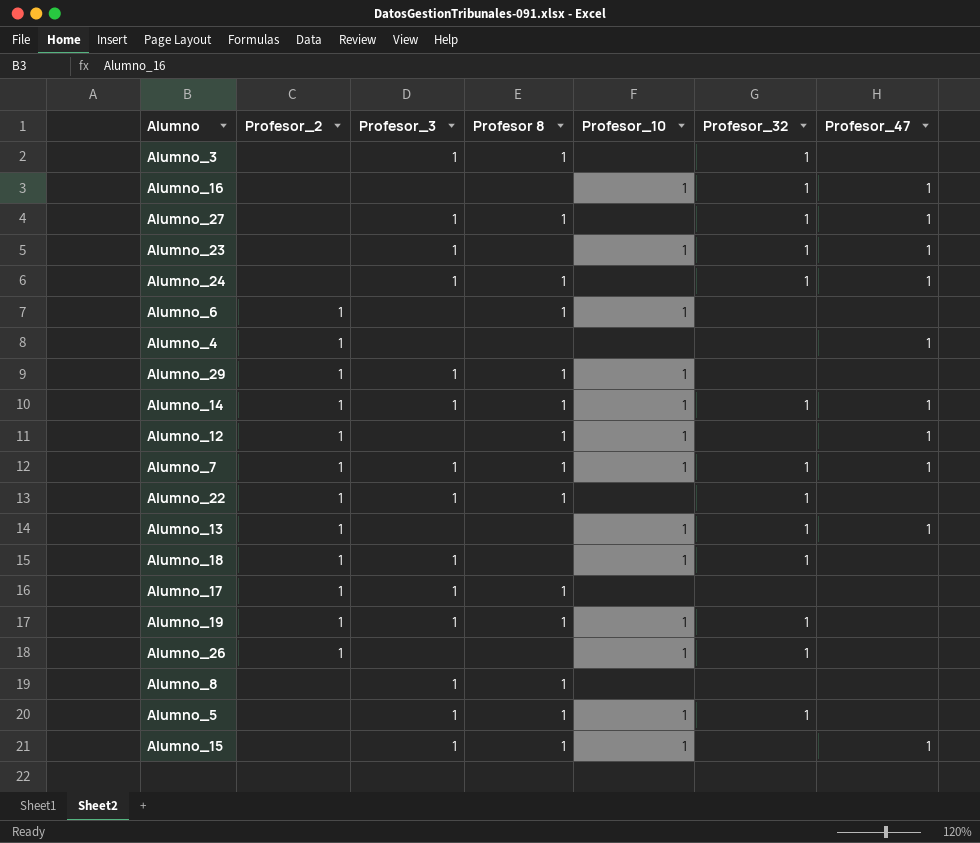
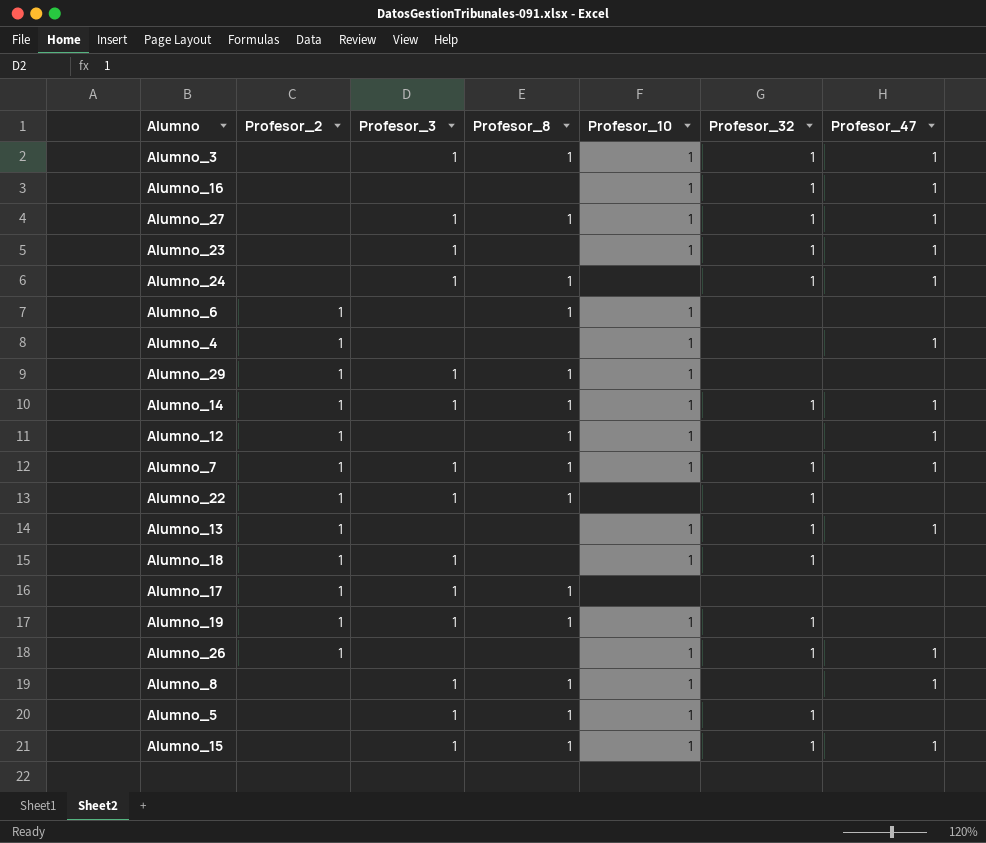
column name: Profesor 8 -> Profesor_8
Alumno_3 | Profesor_10: none -> 1
Alumno_3 | Profesor_47: none -> 1
Alumno_27 | Profesor_10: none -> 1
Alumno_4 | Profesor_10: none -> 1
Alumno_26 | Profesor_47: none -> 1
Alumno_8 | Profesor_10: none -> 1
Alumno_8 | Profesor_47: none -> 1
Alumno_15 | Profesor_32: none -> 1

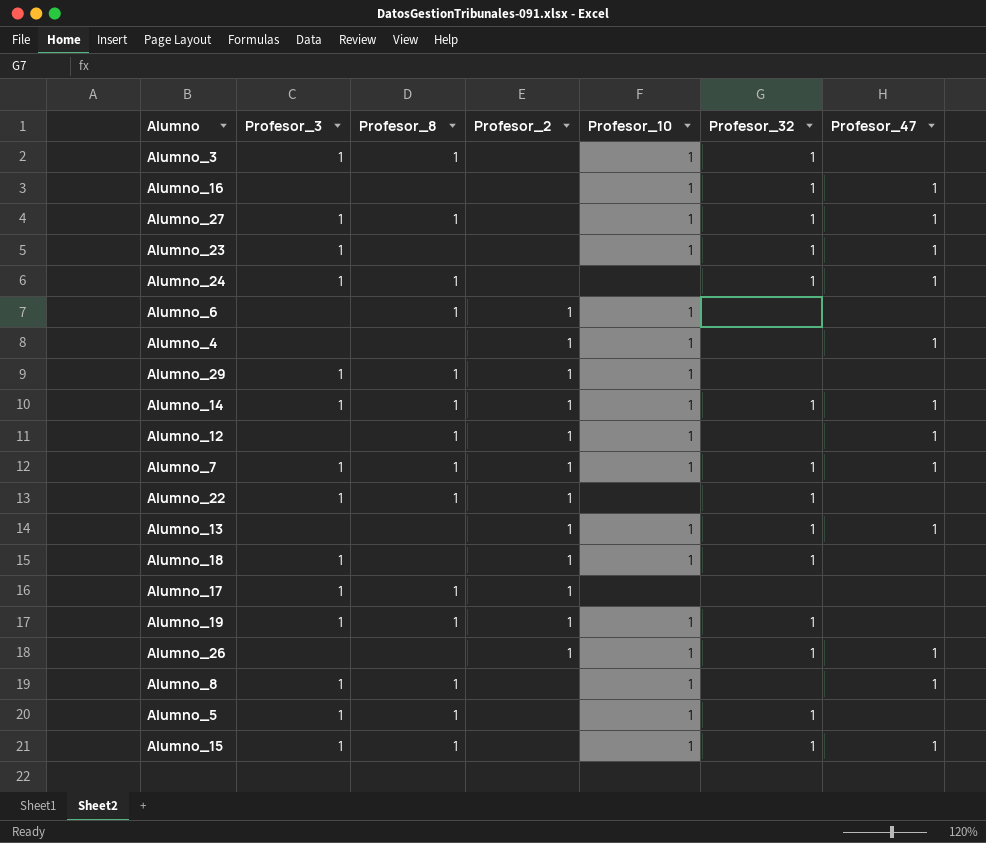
column Profesor_2 | position: 2 -> 4
Alumno_3 | Profesor_47: 1 -> none

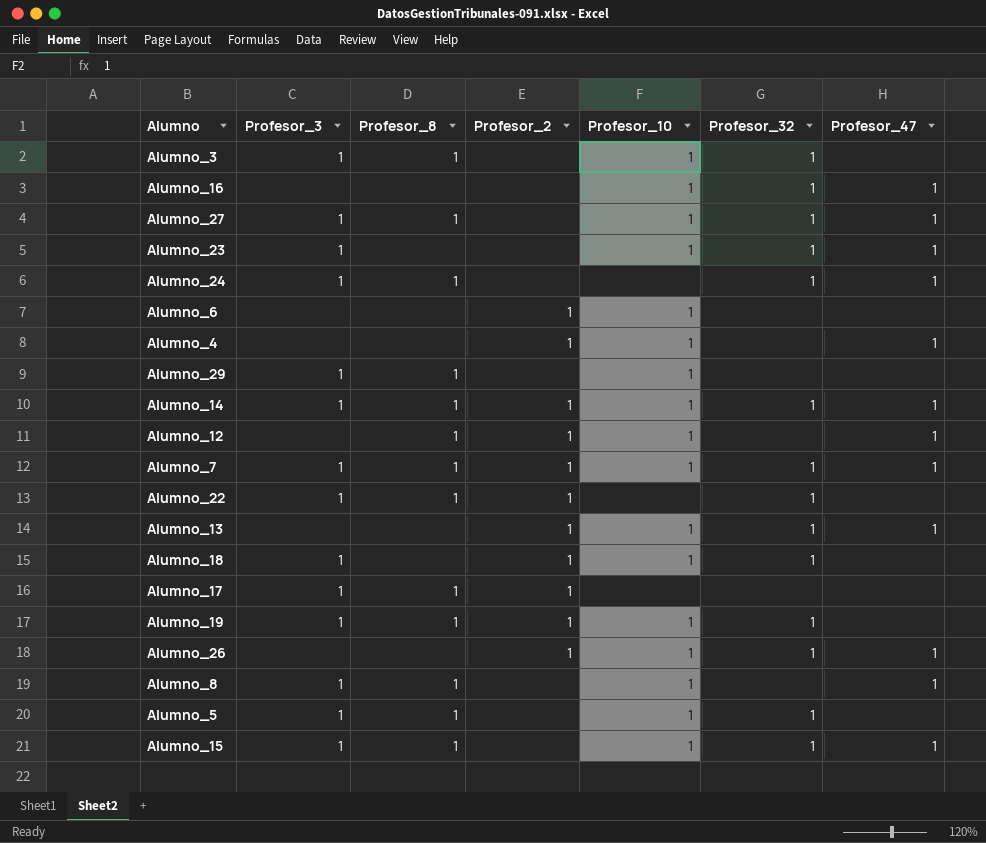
Alumno_6 | Profesor_8: 1 -> none
Alumno_29 | Profesor_2: 1 -> none

